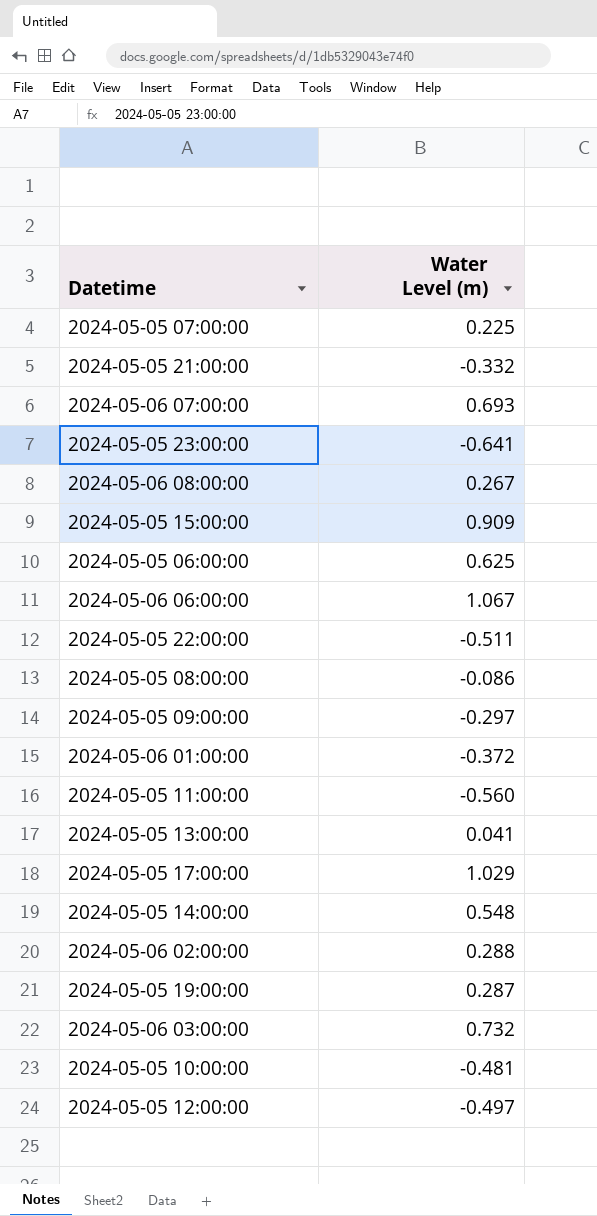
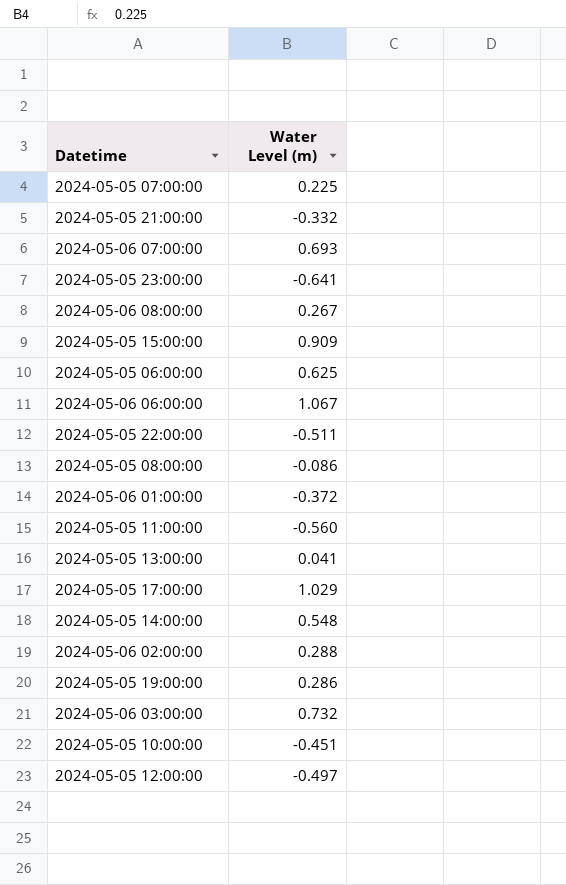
row 2024-05-05 09:00:00: -0.297 -> none
2024-05-05 19:00:00 | Water Level (m): 0.287 -> 0.286
2024-05-05 10:00:00 | Water Level (m): -0.481 -> -0.451

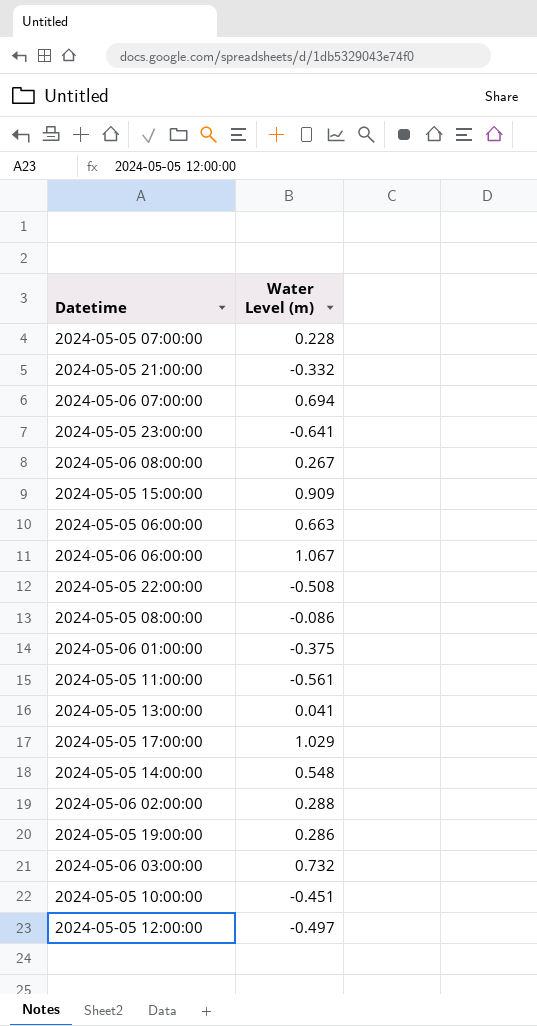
2024-05-05 07:00:00 | Water Level (m): 0.225 -> 0.228
2024-05-06 07:00:00 | Water Level (m): 0.693 -> 0.694
2024-05-05 06:00:00 | Water Level (m): 0.625 -> 0.663
2024-05-05 22:00:00 | Water Level (m): -0.511 -> -0.508
2024-05-06 01:00:00 | Water Level (m): -0.372 -> -0.375
2024-05-05 11:00:00 | Water Level (m): -0.560 -> -0.561

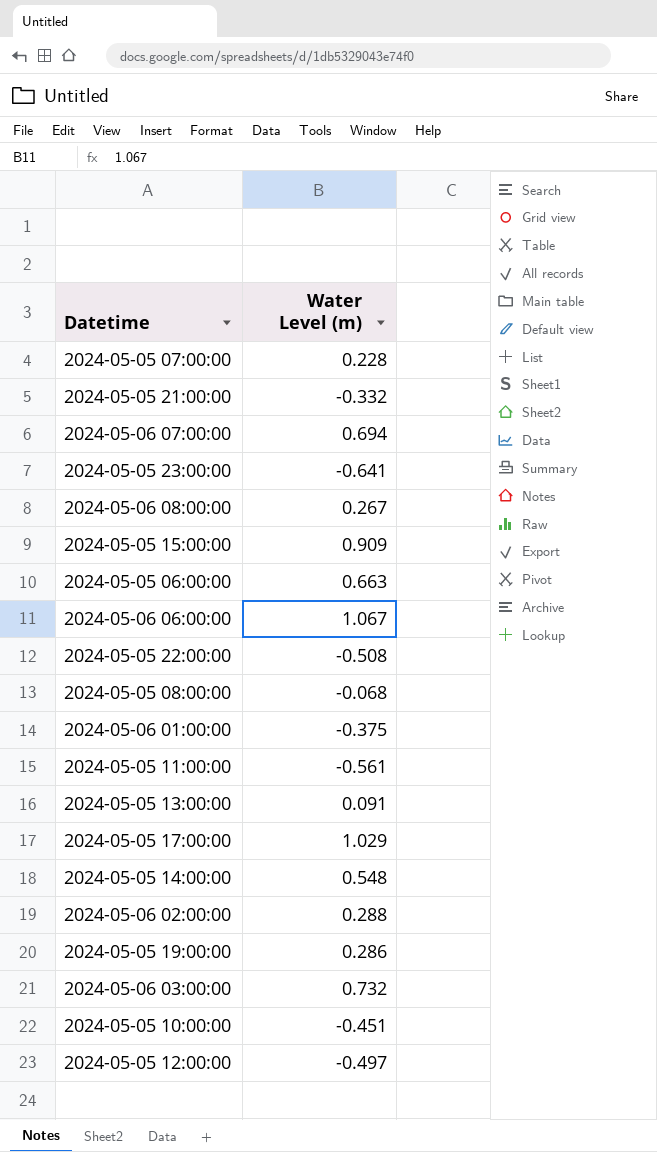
2024-05-05 08:00:00 | Water Level (m): -0.086 -> -0.068
2024-05-05 13:00:00 | Water Level (m): 0.041 -> 0.091

